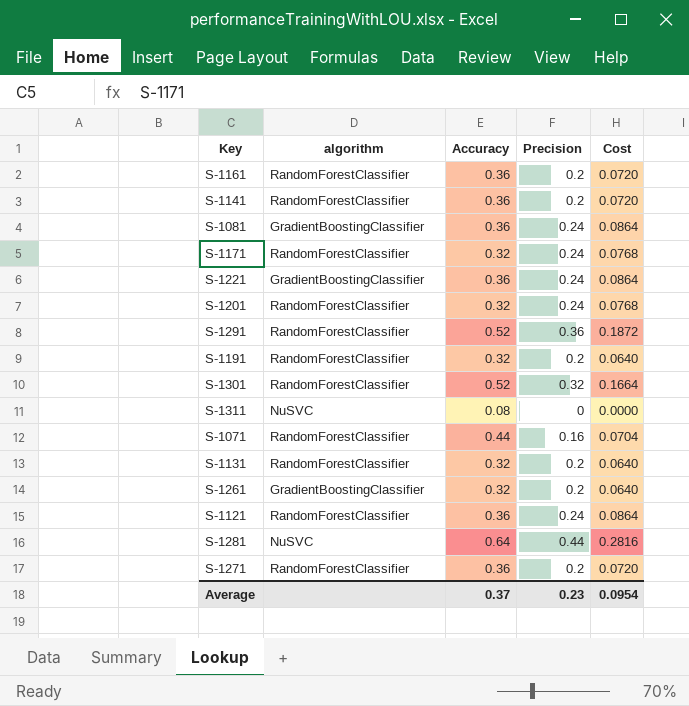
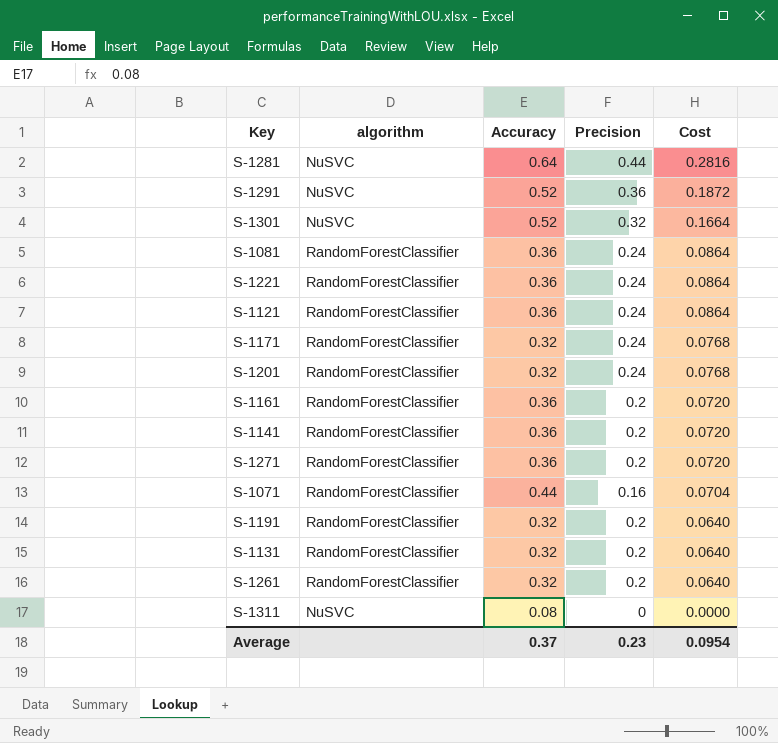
row order: none -> Cost descending
S-1291 | algorithm: RandomForestClassifier -> NuSVC
S-1301 | algorithm: RandomForestClassifier -> NuSVC
S-1081 | algorithm: GradientBoostingClassifier -> RandomForestClassifier
S-1221 | algorithm: GradientBoostingClassifier -> RandomForestClassifier
S-1261 | algorithm: GradientBoostingClassifier -> RandomForestClassifier

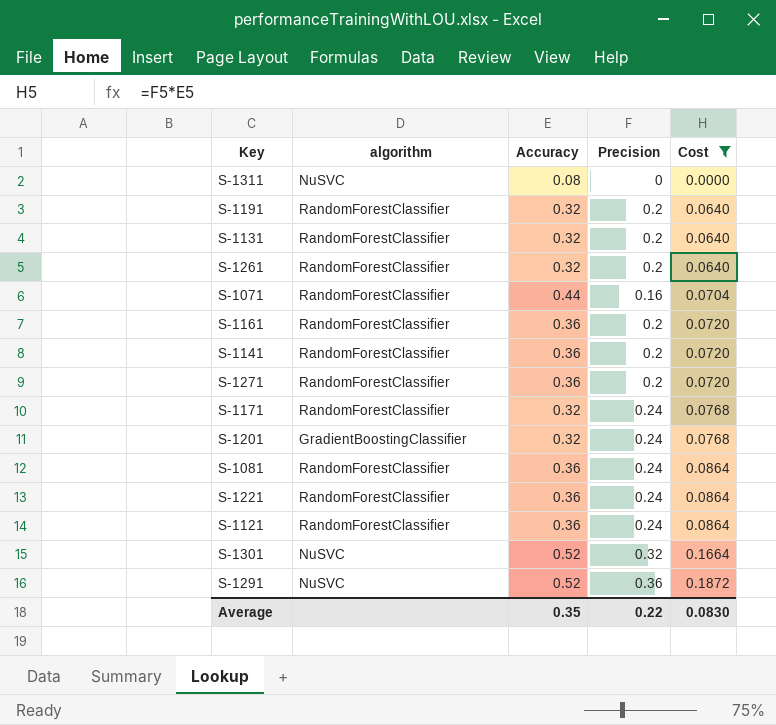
filter: none -> Cost != 0.2816
row order: Cost descending -> Cost ascending
S-1201 | algorithm: RandomForestClassifier -> GradientBoostingClassifier
Average | Accuracy: 0.37 -> 0.35
Average | Precision: 0.23 -> 0.22
Average | Cost: 0.0954 -> 0.0830

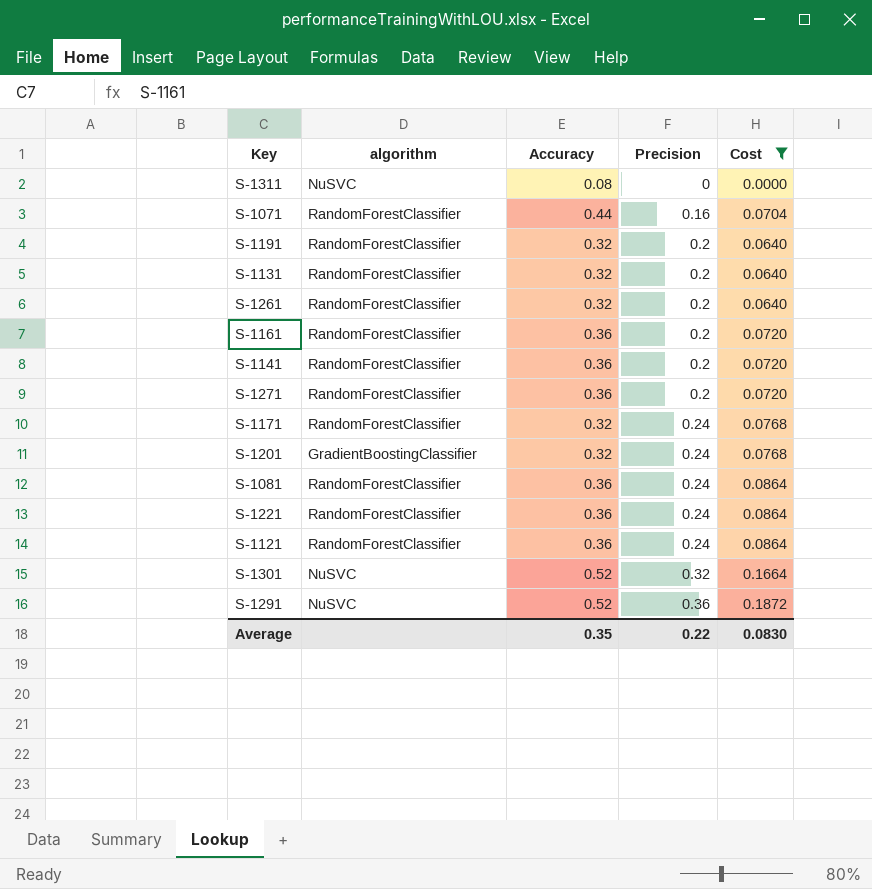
row order: Cost ascending -> Precision ascending

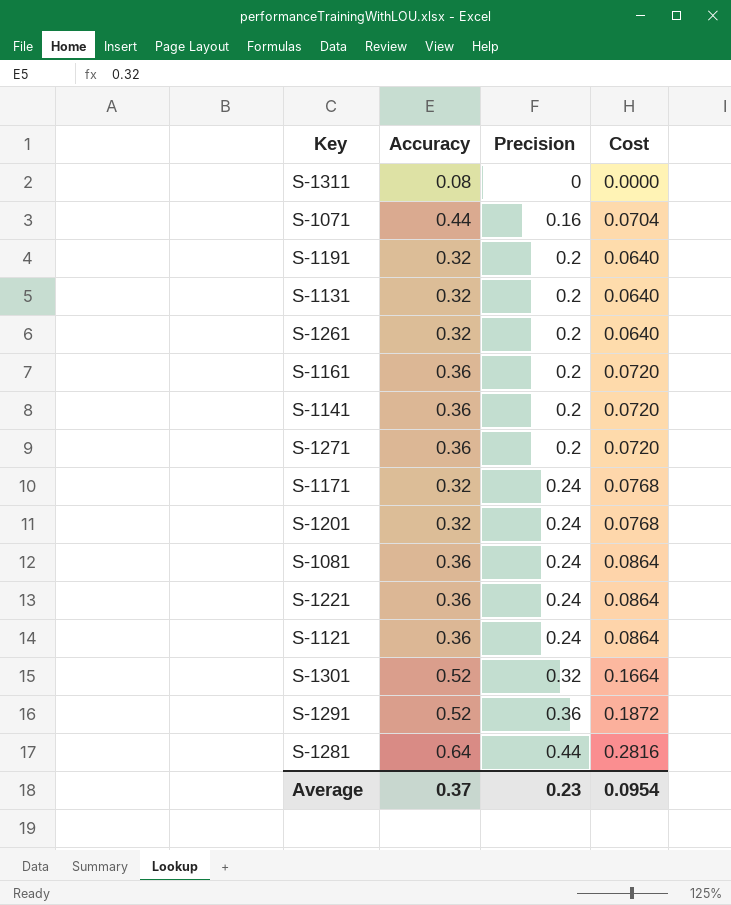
filter: Cost != 0.2816 -> none
column algorithm | position: 2 -> none
Average | Accuracy: 0.35 -> 0.37
Average | Precision: 0.22 -> 0.23
Average | Cost: 0.0830 -> 0.0954

